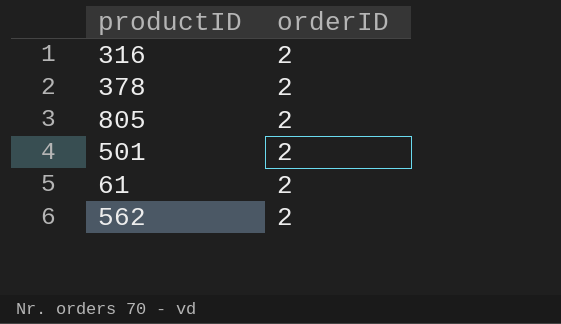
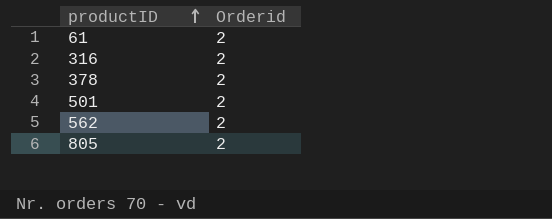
row order: none -> productID ascending
column name: orderID -> Orderid

